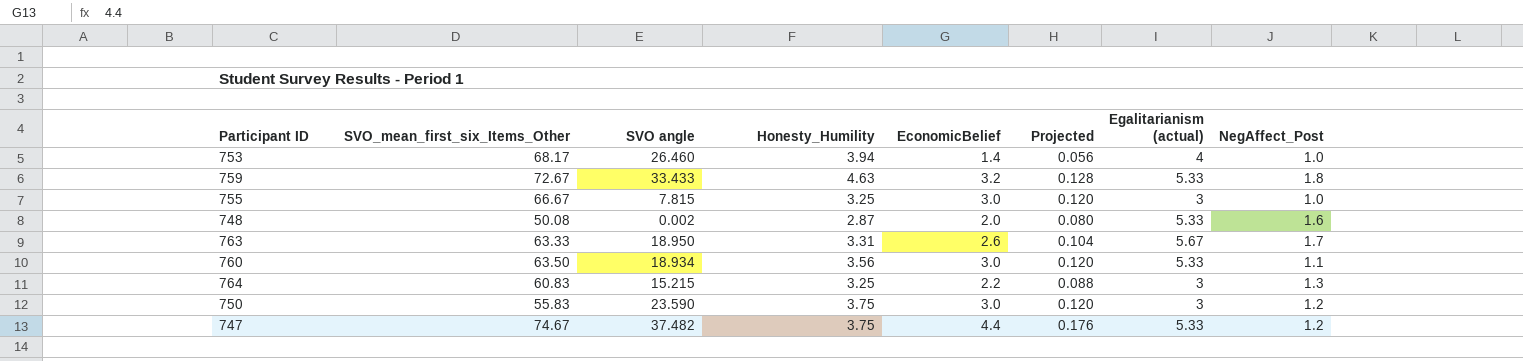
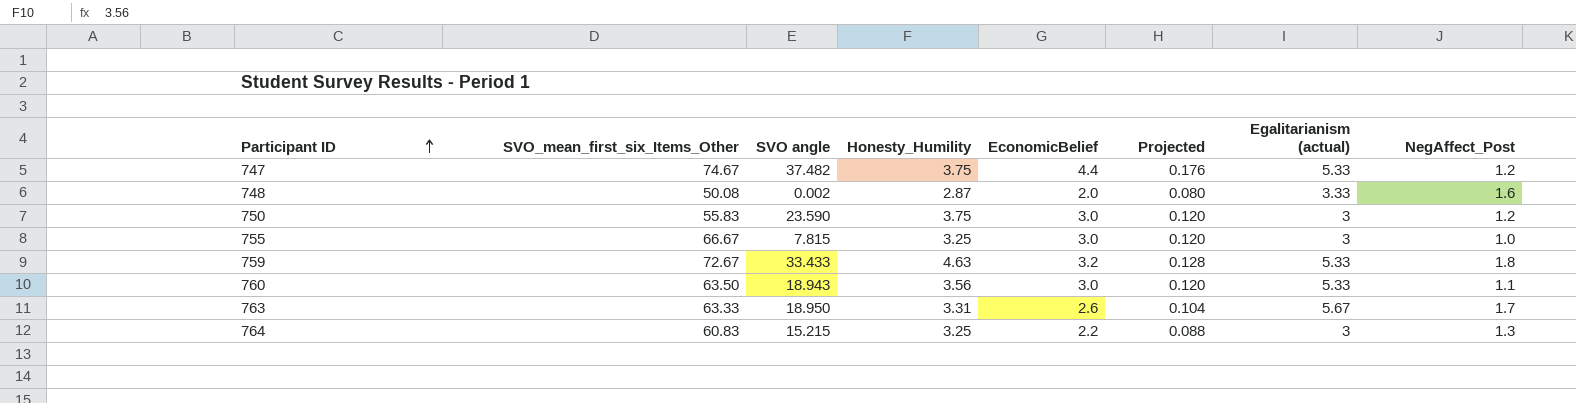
row order: none -> Participant ID ascending
row 753: 68.17 | 26.460 | 3.94 | 1.4 | 0.056 | 4 | 1.0 -> none
748 | Egalitarianism (actual): 5.33 -> 3.33
760 | SVO angle: 18.934 -> 18.943

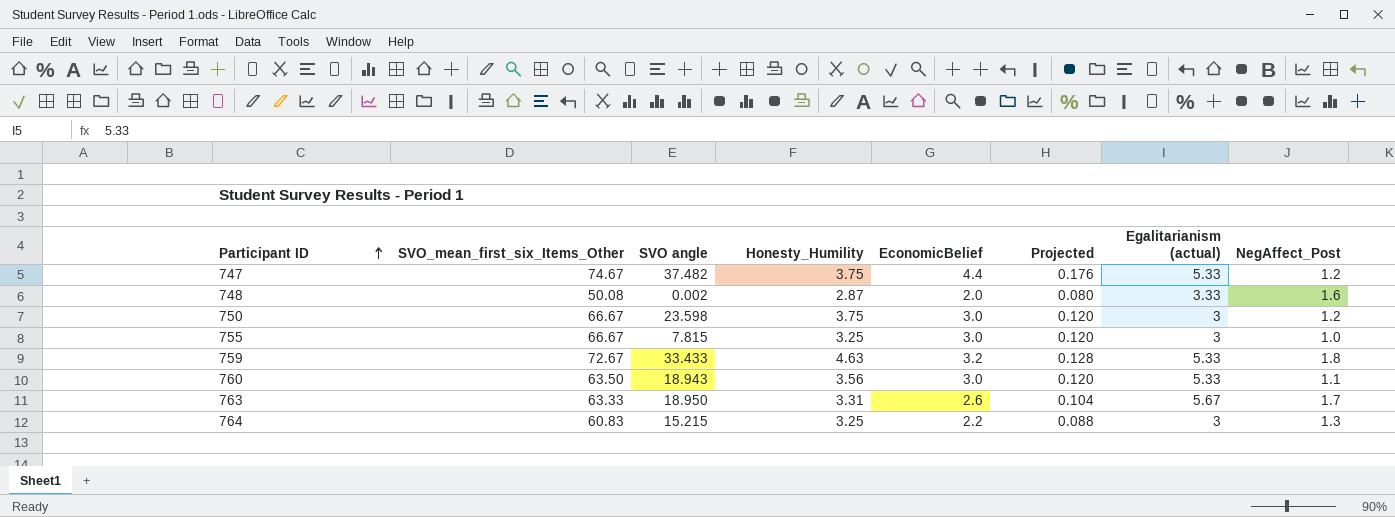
750 | SVO_mean_first_six_Items_Other: 55.83 -> 66.67
750 | SVO angle: 23.590 -> 23.598

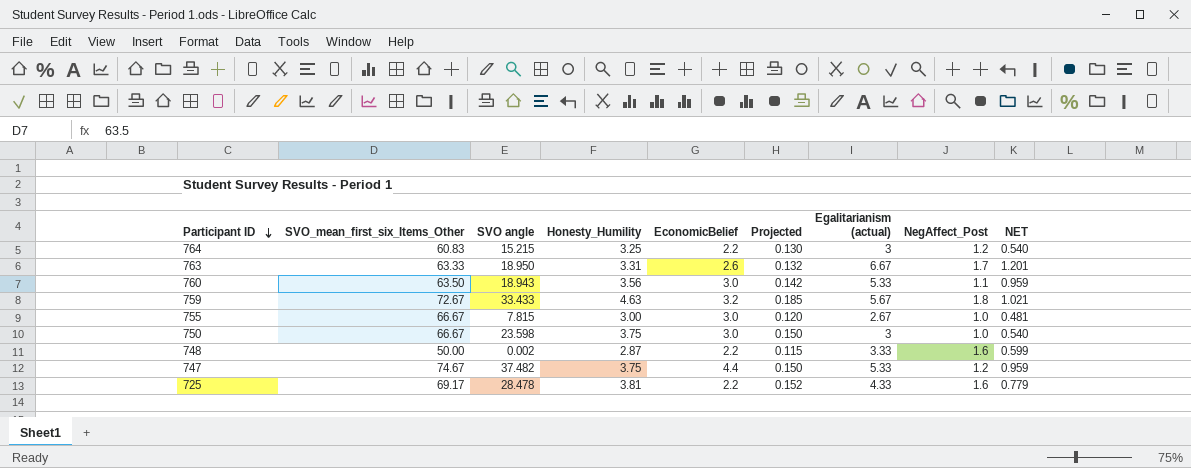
row order: Participant ID ascending -> Participant ID descending
column Projected | formula: [EconomicBelief] * 0.04 -> [Honesty_Humility] * 0.04
column NET | formula: none -> [Egalitarianism (actual)] * 0.18
764 | NegAffect_Post: 1.3 -> 1.2
763 | Egalitarianism (actual): 5.67 -> 6.67
759 | Egalitarianism (actual): 5.33 -> 5.67
755 | Honesty_Humility: 3.25 -> 3.00
755 | Egalitarianism (actual): 3 -> 2.67
750 | NegAffect_Post: 1.2 -> 1.0
748 | SVO_mean_first_six_Items_Other: 50.08 -> 50.00
748 | EconomicBelief: 2.0 -> 2.2
row 725: none -> 69.17 | 28.478 | 3.81 | 2.2 | 0.152 | 4.33 | 1.6 | 0.779

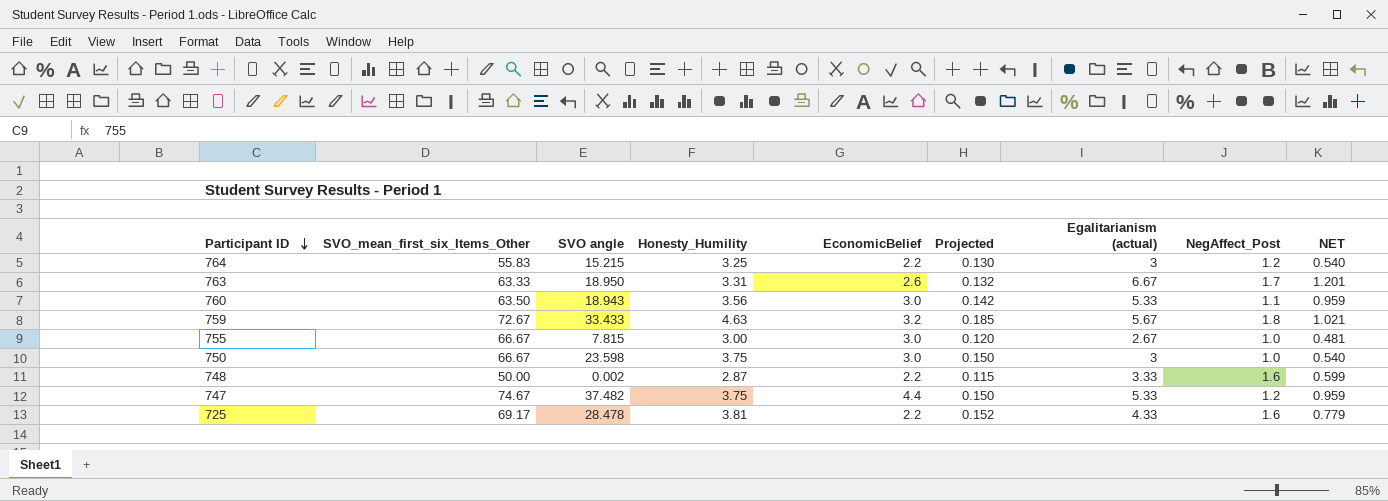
764 | SVO_mean_first_six_Items_Other: 60.83 -> 55.83

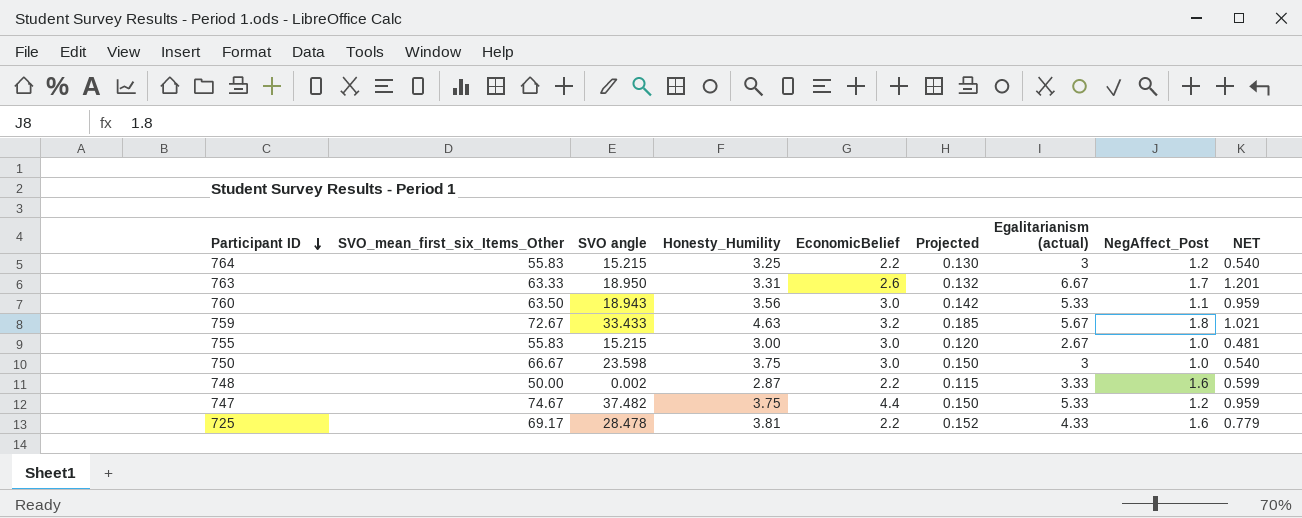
755 | SVO_mean_first_six_Items_Other: 66.67 -> 55.83
755 | SVO angle: 7.815 -> 15.215

